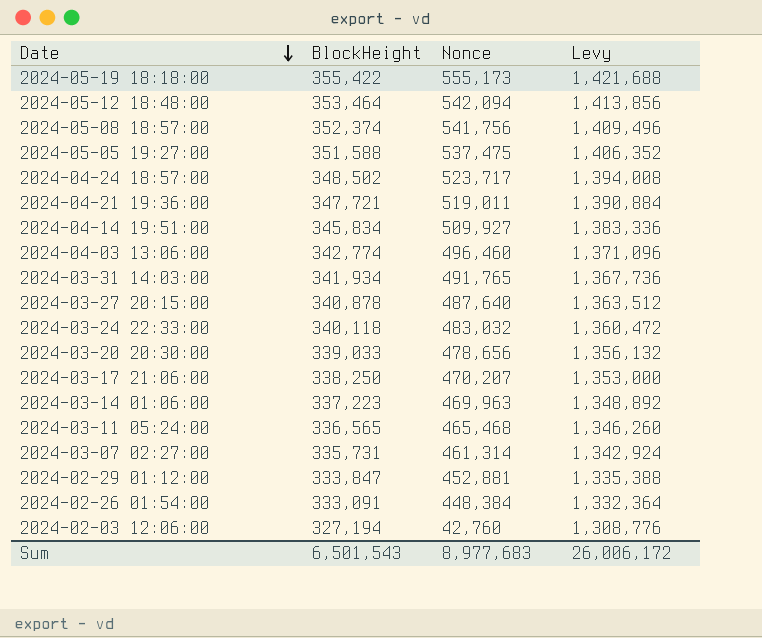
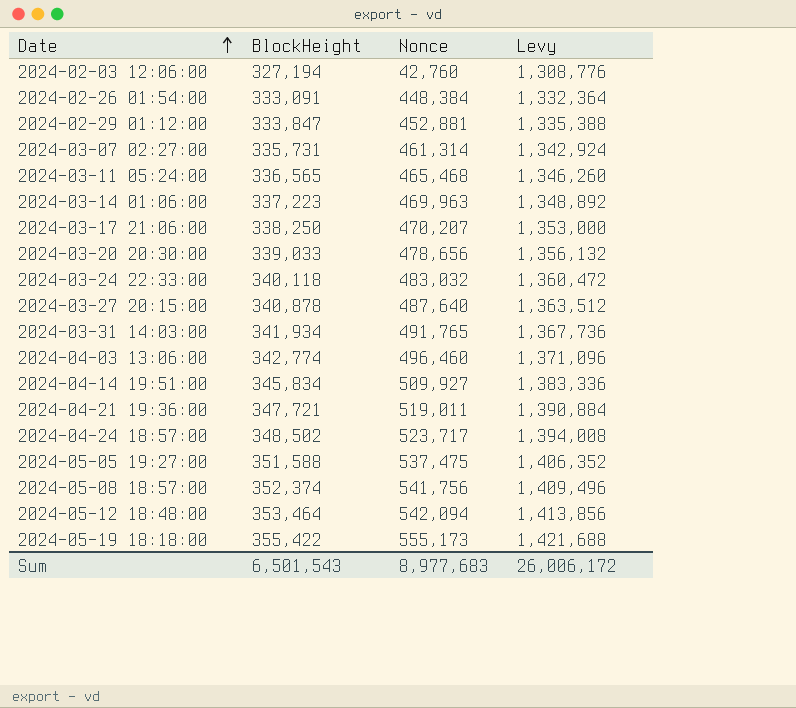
row order: Date descending -> Date ascending

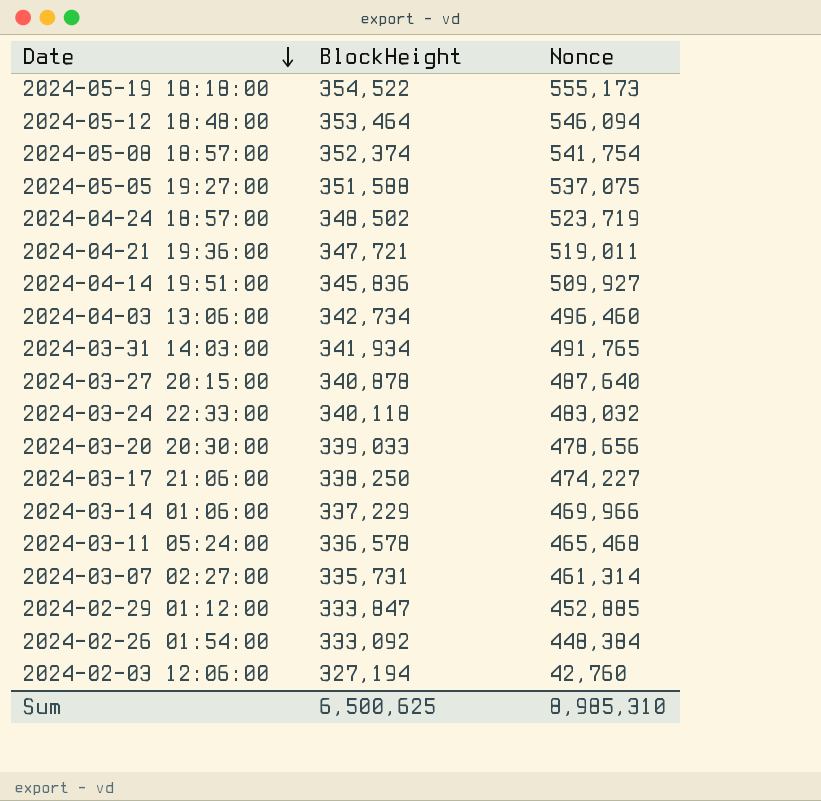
row order: Date ascending -> Date descending
column Levy | formula: [BlockHeight] * 4 -> none
2024-05-19 18:18:00 | BlockHeight: 355,422 -> 354,522
2024-05-12 18:48:00 | Nonce: 542,094 -> 546,094
2024-05-08 18:57:00 | Nonce: 541,756 -> 541,754
2024-05-05 19:27:00 | Nonce: 537,475 -> 537,075
2024-04-24 18:57:00 | Nonce: 523,717 -> 523,719
2024-04-14 19:51:00 | BlockHeight: 345,834 -> 345,836
2024-04-03 13:06:00 | BlockHeight: 342,774 -> 342,734
2024-03-17 21:06:00 | Nonce: 470,207 -> 474,227
2024-03-14 01:06:00 | BlockHeight: 337,223 -> 337,229
2024-03-14 01:06:00 | Nonce: 469,963 -> 469,966
2024-03-11 05:24:00 | BlockHeight: 336,565 -> 336,578
2024-02-29 01:12:00 | Nonce: 452,881 -> 452,885
2024-02-26 01:54:00 | BlockHeight: 333,091 -> 333,092
Sum | BlockHeight: 6,501,543 -> 6,500,625
Sum | Nonce: 8,977,683 -> 8,985,310

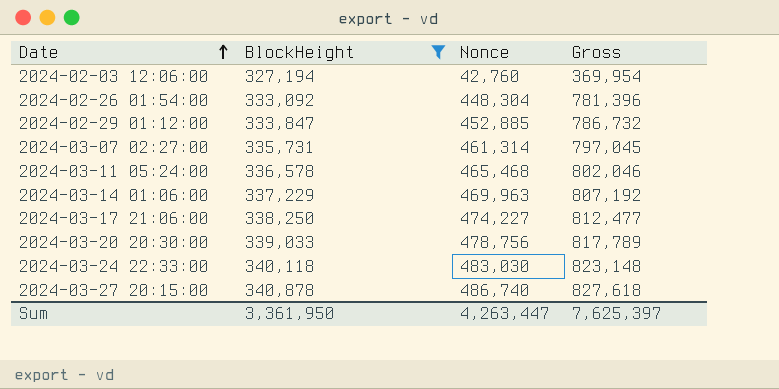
filter: none -> BlockHeight <= 340,878
row order: Date descending -> Date ascending
column Gross | formula: none -> [BlockHeight] + [Nonce]
2024-02-26 01:54:00 | Nonce: 448,384 -> 448,304
2024-03-14 01:06:00 | Nonce: 469,966 -> 469,963
2024-03-20 20:30:00 | Nonce: 478,656 -> 478,756
2024-03-24 22:33:00 | Nonce: 483,032 -> 483,030
2024-03-27 20:15:00 | Nonce: 487,640 -> 486,740
Sum | BlockHeight: 6,500,625 -> 3,361,950
Sum | Nonce: 8,985,310 -> 4,263,447

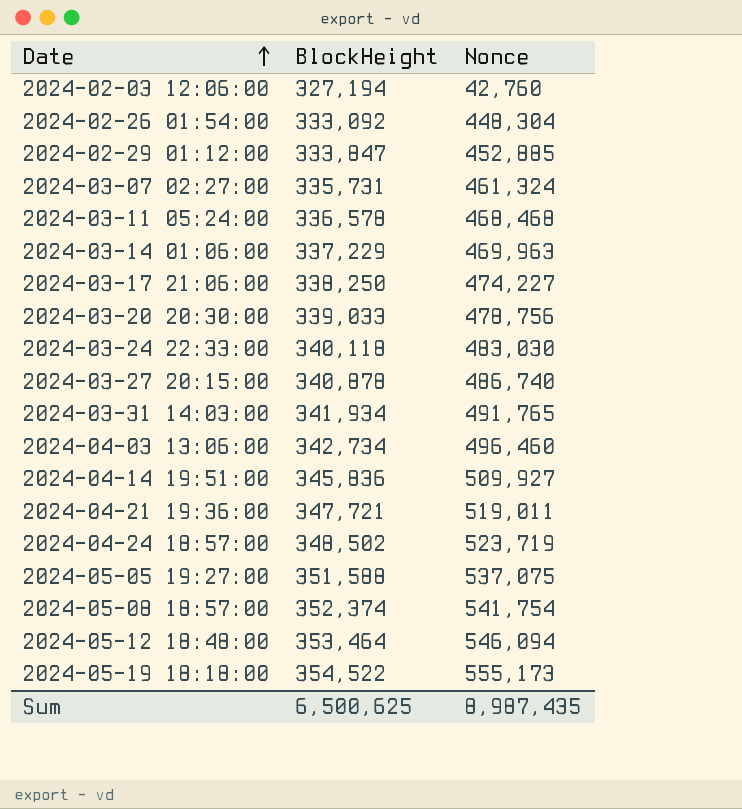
filter: BlockHeight <= 340,878 -> none
column Gross | formula: [BlockHeight] + [Nonce] -> none
2024-03-07 02:27:00 | Nonce: 461,314 -> 461,324
2024-03-11 05:24:00 | Nonce: 465,468 -> 468,468
Sum | BlockHeight: 3,361,950 -> 6,500,625
Sum | Nonce: 4,263,447 -> 8,987,435

